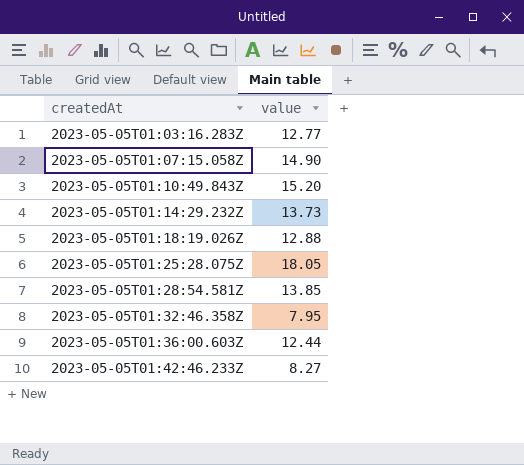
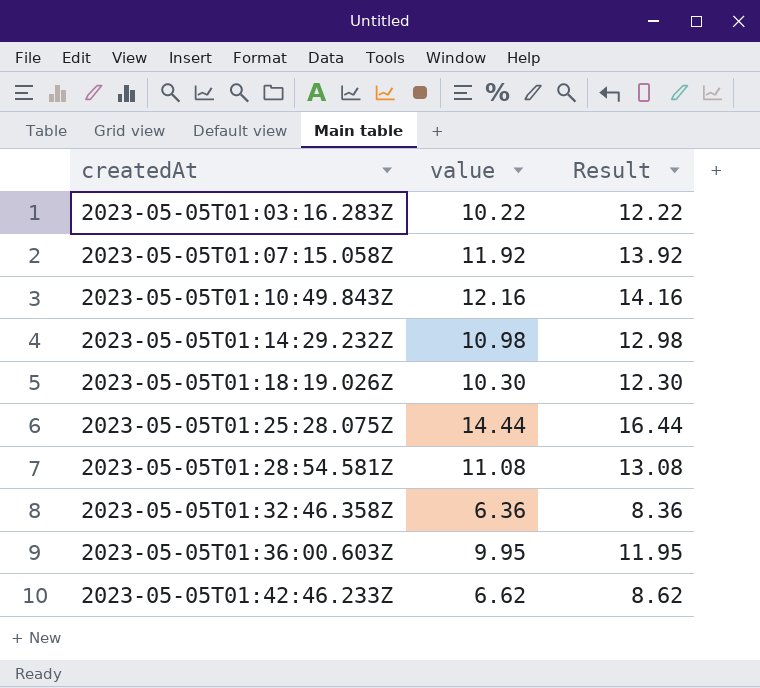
column Result | formula: none -> [value] + 2
2023-05-05T01:03:16.283Z | value: 12.77 -> 10.22
2023-05-05T01:07:15.058Z | value: 14.90 -> 11.92
2023-05-05T01:10:49.843Z | value: 15.20 -> 12.16
2023-05-05T01:14:29.232Z | value: 13.73 -> 10.98
2023-05-05T01:18:19.026Z | value: 12.88 -> 10.30
2023-05-05T01:25:28.075Z | value: 18.05 -> 14.44
2023-05-05T01:28:54.581Z | value: 13.85 -> 11.08
2023-05-05T01:32:46.358Z | value: 7.95 -> 6.36
2023-05-05T01:36:00.603Z | value: 12.44 -> 9.95
2023-05-05T01:42:46.233Z | value: 8.27 -> 6.62

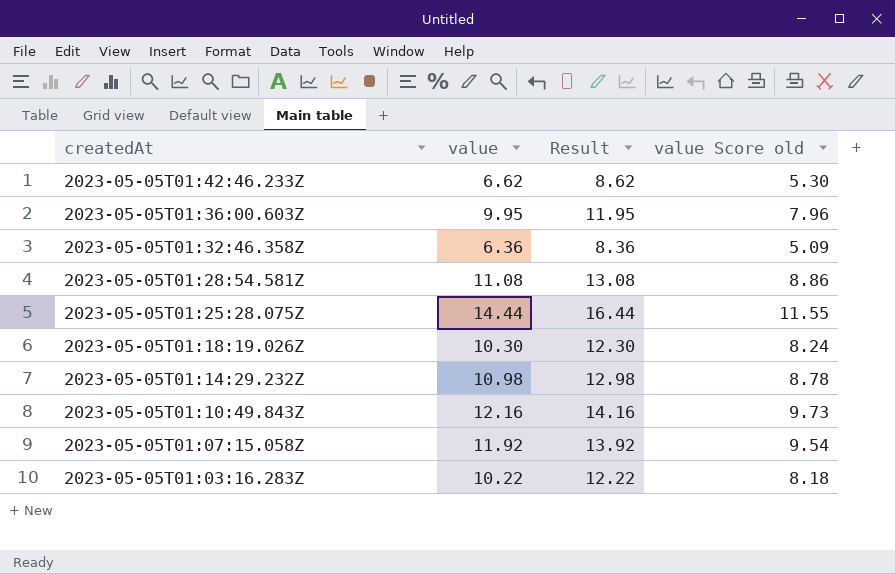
row order: createdAt ascending -> createdAt descending
column value Score old | formula: none -> [value] * 0.8

